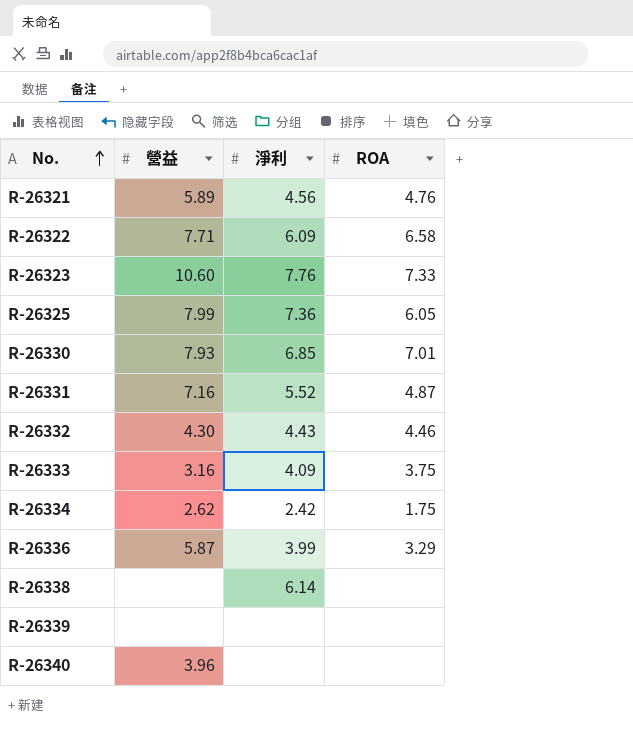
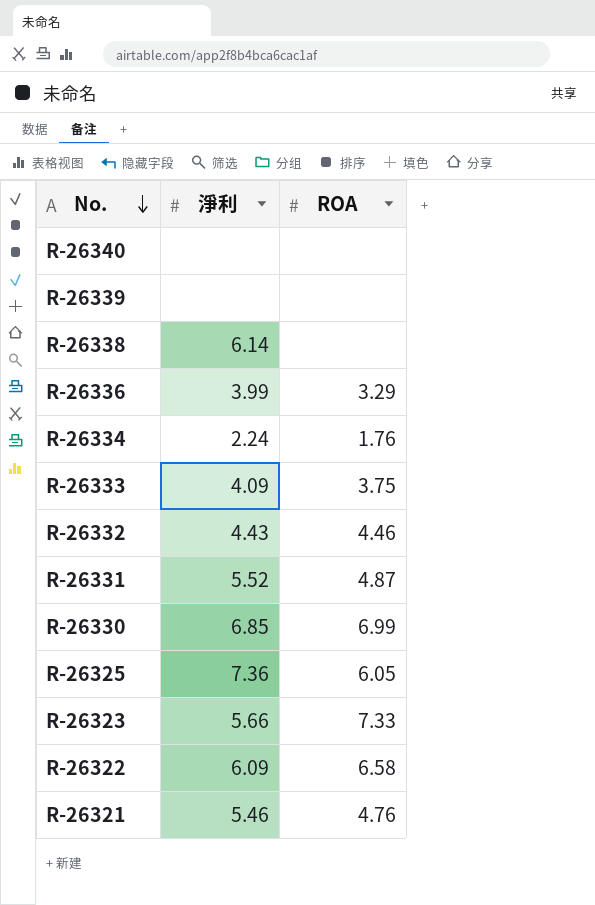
row order: No. ascending -> No. descending
column 營益 | position: 2 -> none
R-26334 | 淨利: 2.42 -> 2.24
R-26334 | ROA: 1.75 -> 1.76
R-26330 | ROA: 7.01 -> 6.99
R-26323 | 淨利: 7.76 -> 5.66
R-26321 | 淨利: 4.56 -> 5.46

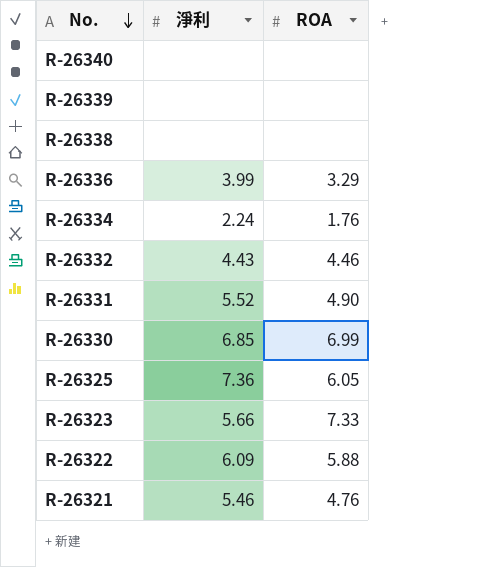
row R-26333: 4.09 | 3.75 -> none
R-26338 | 淨利: 6.14 -> none
R-26331 | ROA: 4.87 -> 4.90
R-26322 | ROA: 6.58 -> 5.88

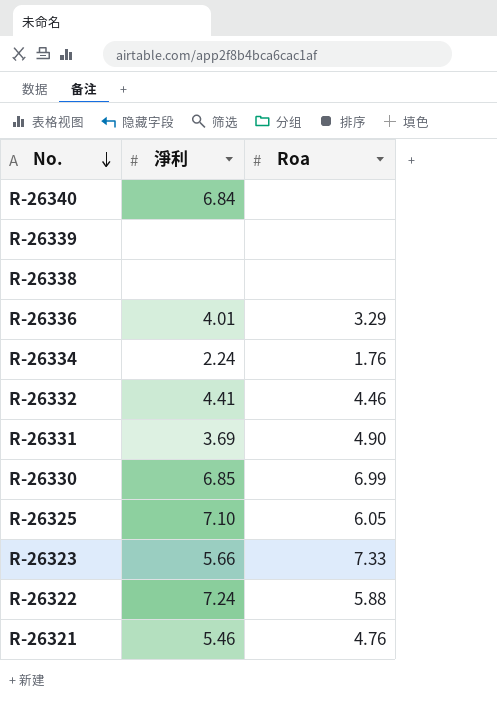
column name: ROA -> Roa
R-26340 | 淨利: none -> 6.84
R-26336 | 淨利: 3.99 -> 4.01
R-26332 | 淨利: 4.43 -> 4.41
R-26331 | 淨利: 5.52 -> 3.69
R-26325 | 淨利: 7.36 -> 7.10
R-26322 | 淨利: 6.09 -> 7.24

